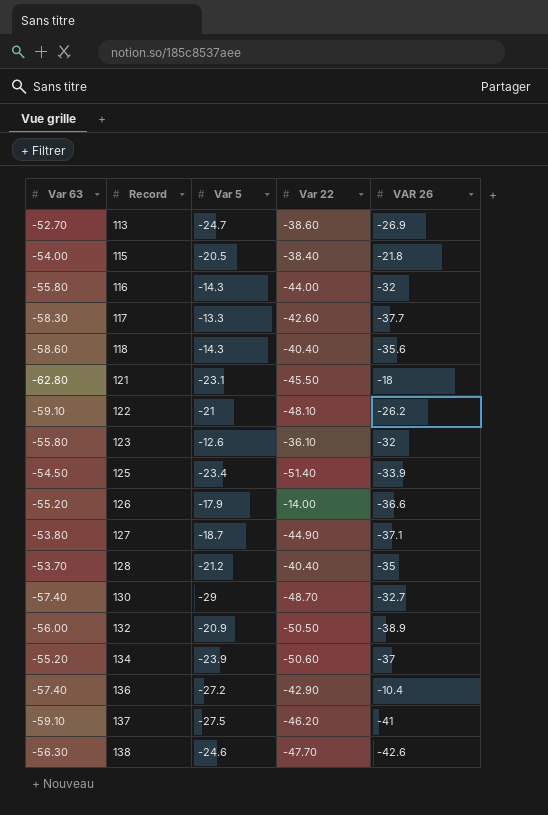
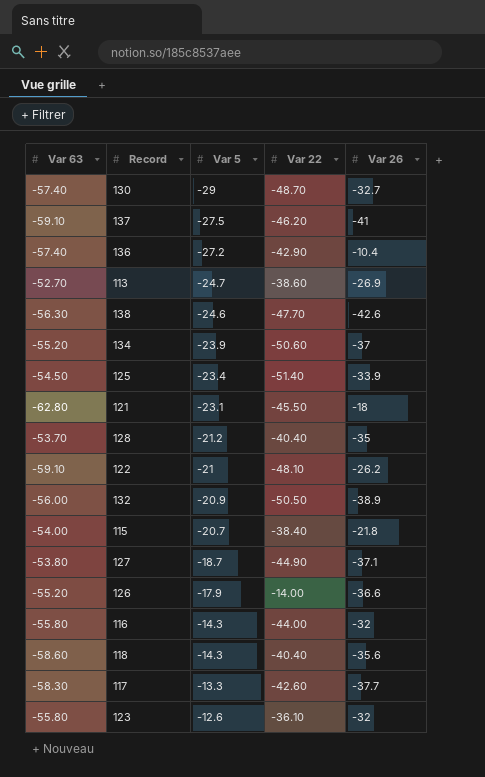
row order: Record ascending -> Var 5 ascending
column name: VAR 26 -> Var 26
115 | Var 5: -20.5 -> -20.7

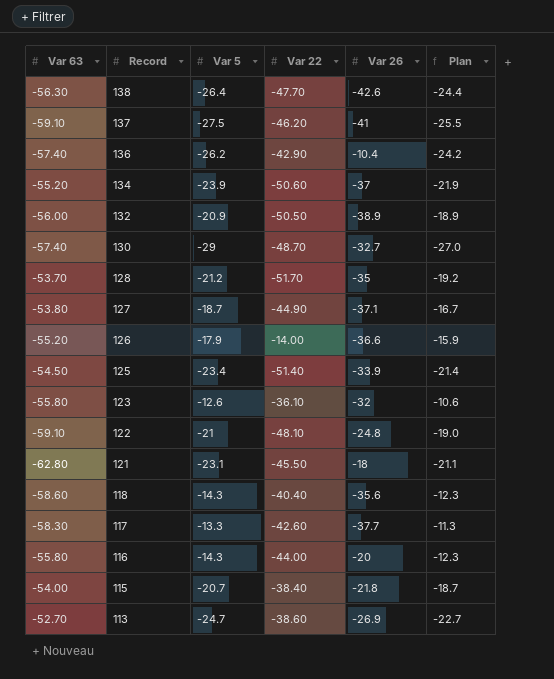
row order: Var 5 ascending -> Record descending
column Plan | formula: none -> [Var 5] + 2
138 | Var 5: -24.6 -> -26.4
136 | Var 5: -27.2 -> -26.2
128 | Var 22: -40.40 -> -51.70
122 | Var 26: -26.2 -> -24.8
116 | Var 26: -32 -> -20

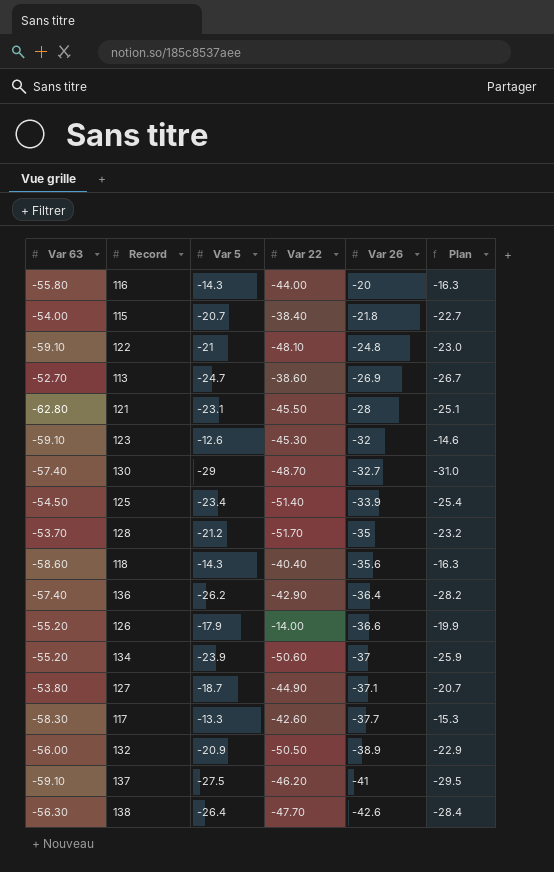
row order: Record descending -> Var 26 descending
column Plan | formula: [Var 5] + 2 -> [Var 5] - 2
121 | Var 26: -18 -> -28
123 | Var 63: -55.80 -> -59.10
123 | Var 22: -36.10 -> -45.30
136 | Var 26: -10.4 -> -36.4

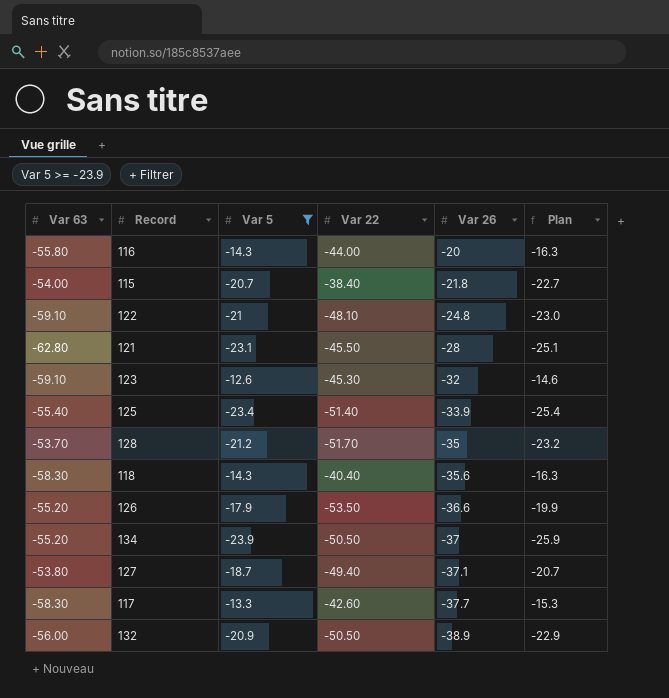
filter: none -> Var 5 >= -23.9
125 | Var 63: -54.50 -> -55.40
118 | Var 63: -58.60 -> -58.30
126 | Var 22: -14.00 -> -53.50
134 | Var 22: -50.60 -> -50.50
127 | Var 22: -44.90 -> -49.40

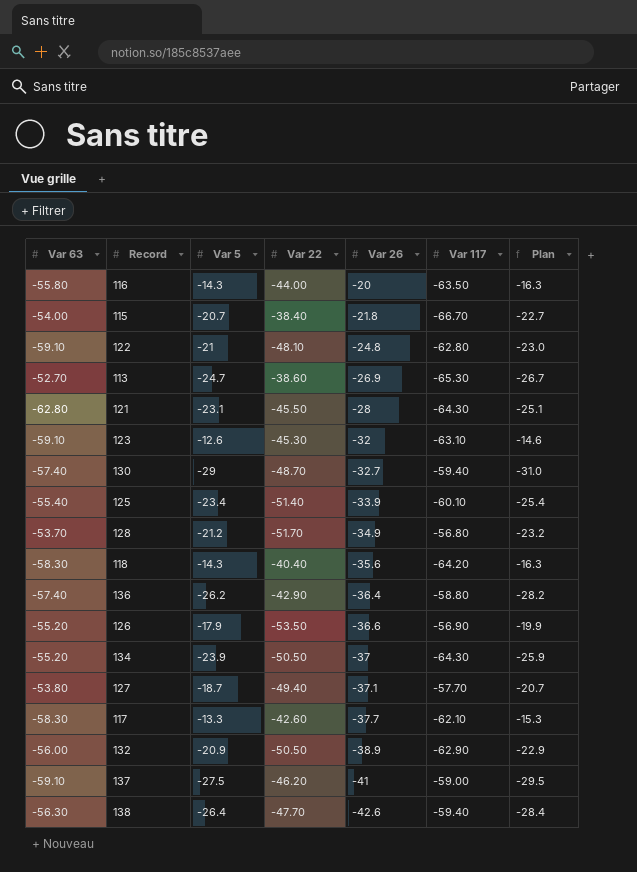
filter: Var 5 >= -23.9 -> none
column Var 117 | position: none -> 6
128 | Var 26: -35 -> -34.9

